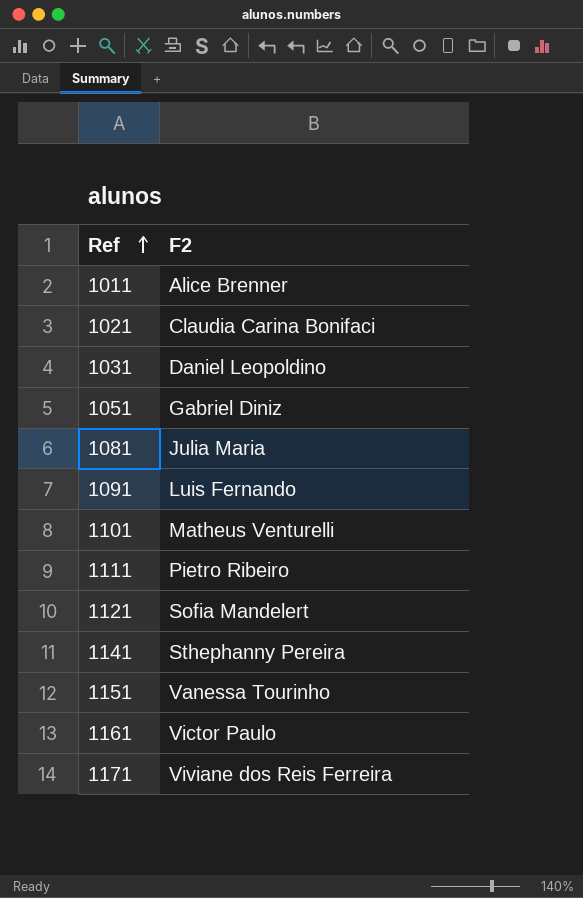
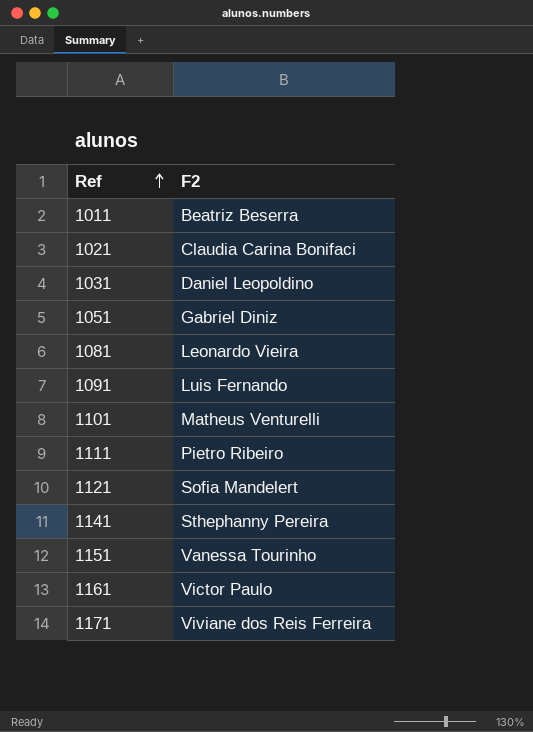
1011 | F2: Alice Brenner -> Beatriz Beserra
1081 | F2: Julia Maria -> Leonardo Vieira

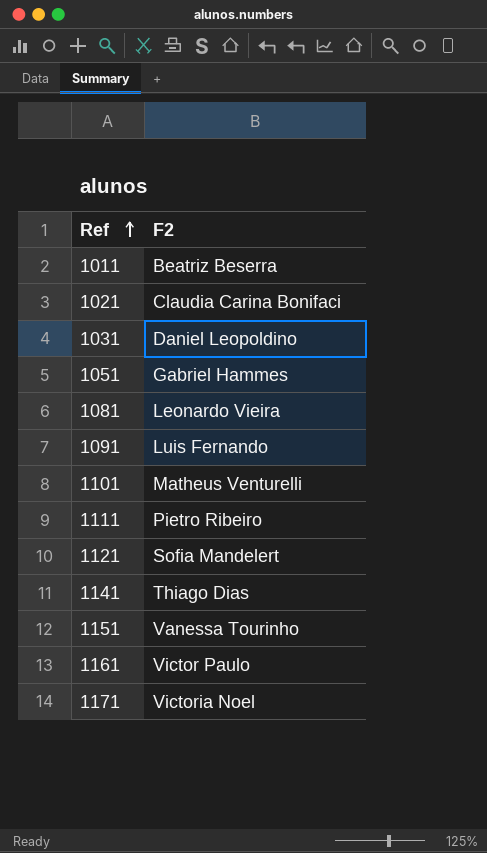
1051 | F2: Gabriel Diniz -> Gabriel Hammes
1141 | F2: Sthephanny Pereira -> Thiago Dias
1171 | F2: Viviane dos Reis Ferreira -> Victoria Noel

